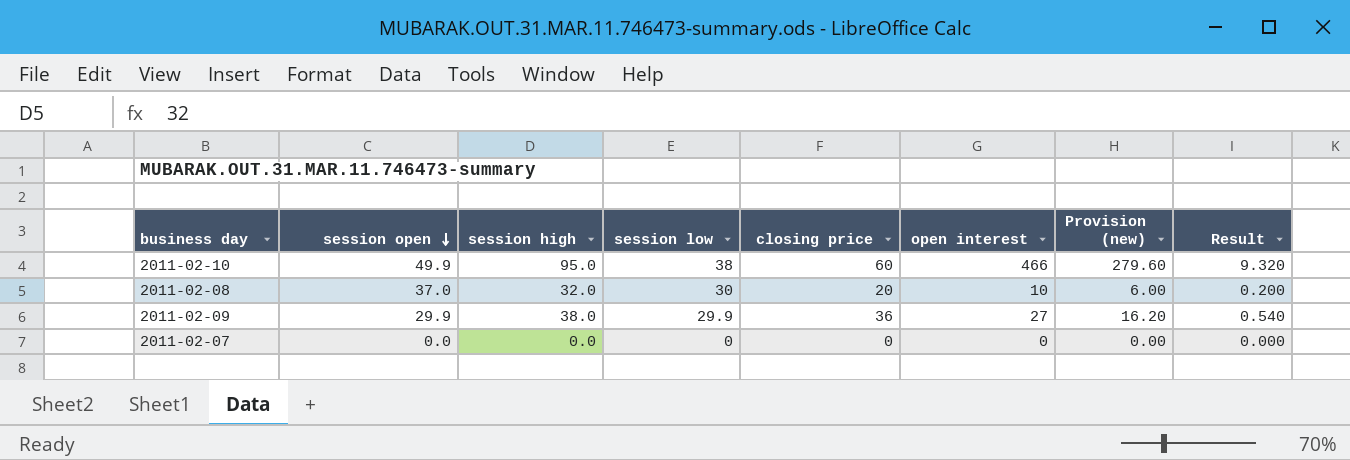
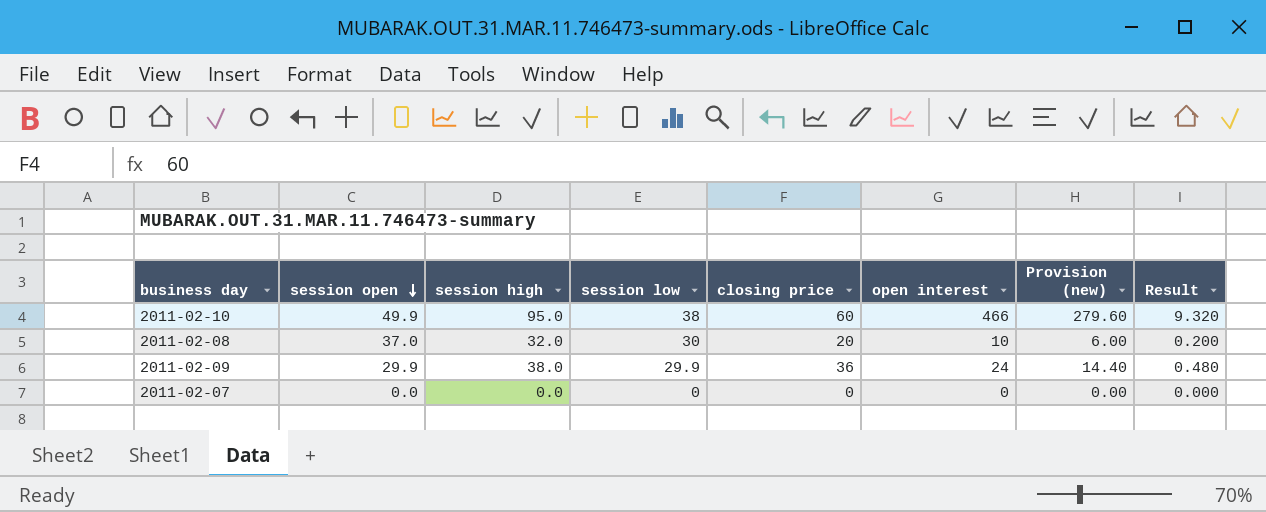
2011-02-09 | open interest: 27 -> 24
2011-02-09 | Provision (new): 16.20 -> 14.40
2011-02-09 | Result: 0.540 -> 0.480

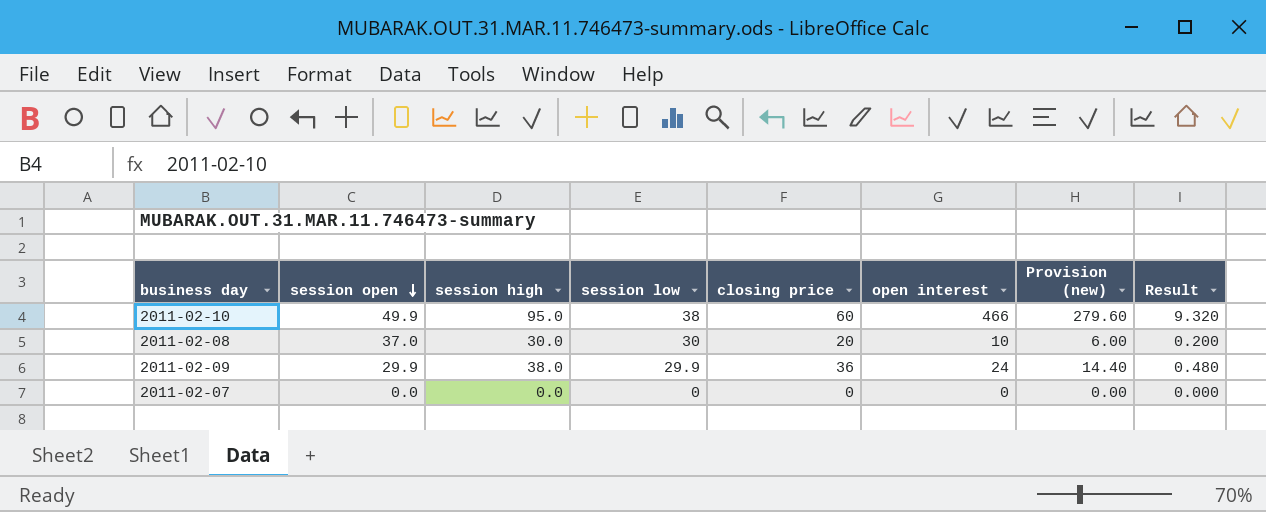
2011-02-08 | session high: 32.0 -> 30.0

